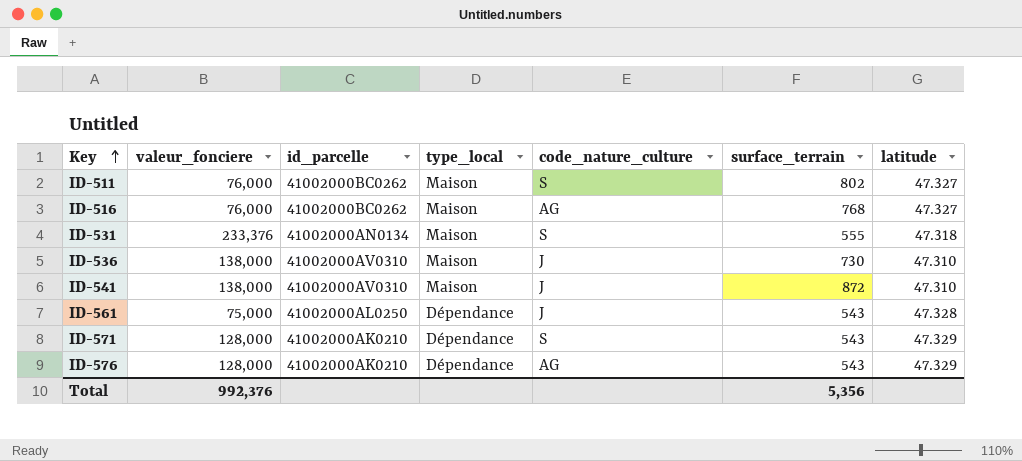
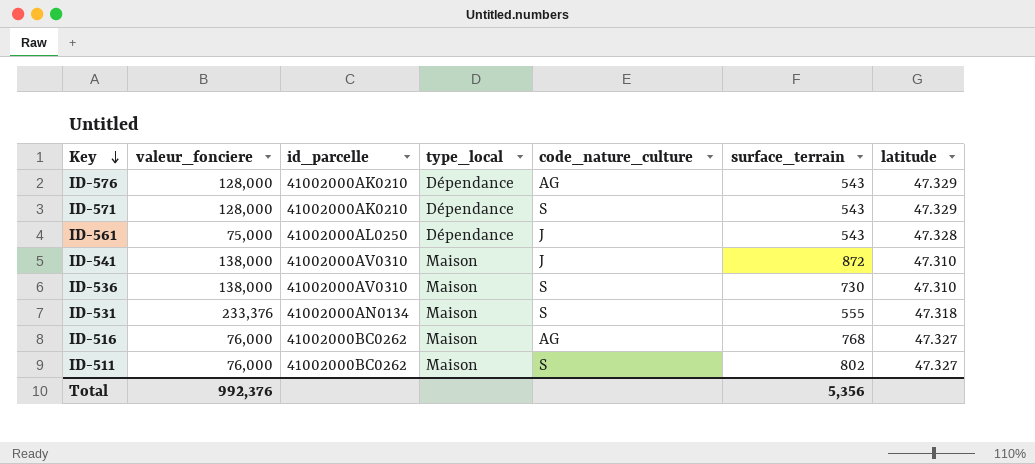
row order: Key ascending -> Key descending
ID-536 | code_nature_culture: J -> S

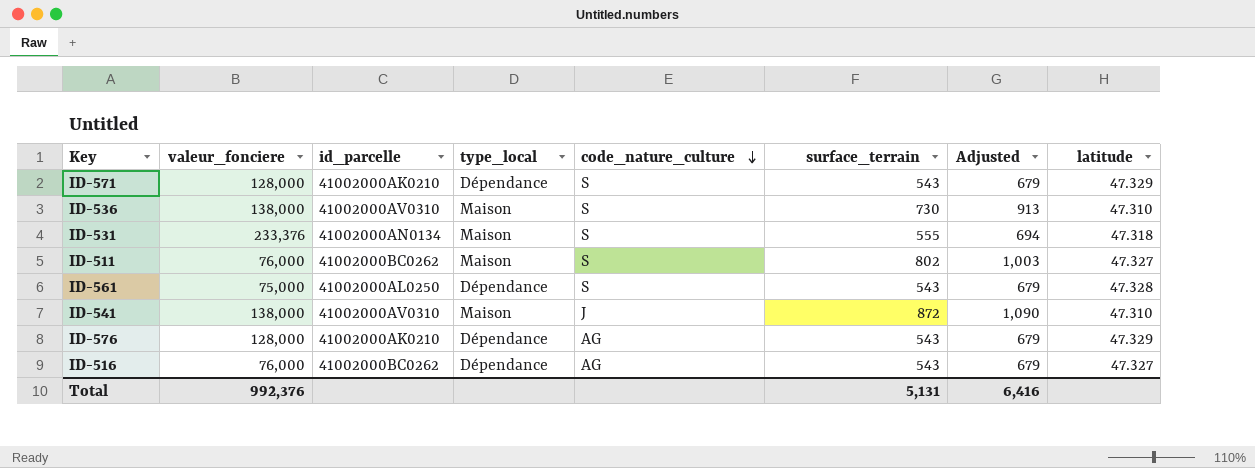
row order: Key descending -> code_nature_culture descending
column Adjusted | formula: none -> [surface_terrain] * 1.25
ID-561 | code_nature_culture: J -> S
ID-516 | type_local: Maison -> Dépendance
ID-516 | surface_terrain: 768 -> 543
Total | surface_terrain: 5,356 -> 5,131

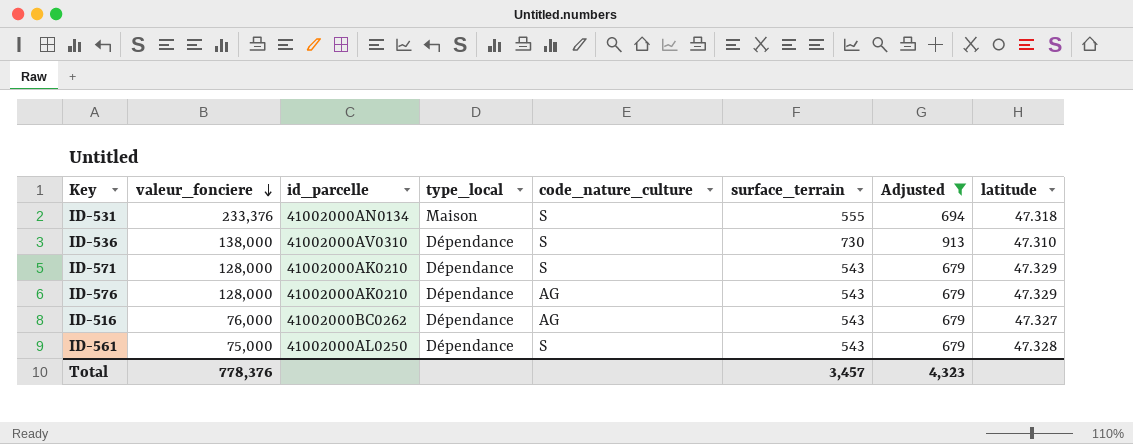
filter: none -> Adjusted <= 913
row order: code_nature_culture descending -> valeur_fonciere descending
ID-536 | type_local: Maison -> Dépendance
Total | valeur_fonciere: 992,376 -> 778,376
Total | surface_terrain: 5,131 -> 3,457
Total | Adjusted: 6,416 -> 4,323

